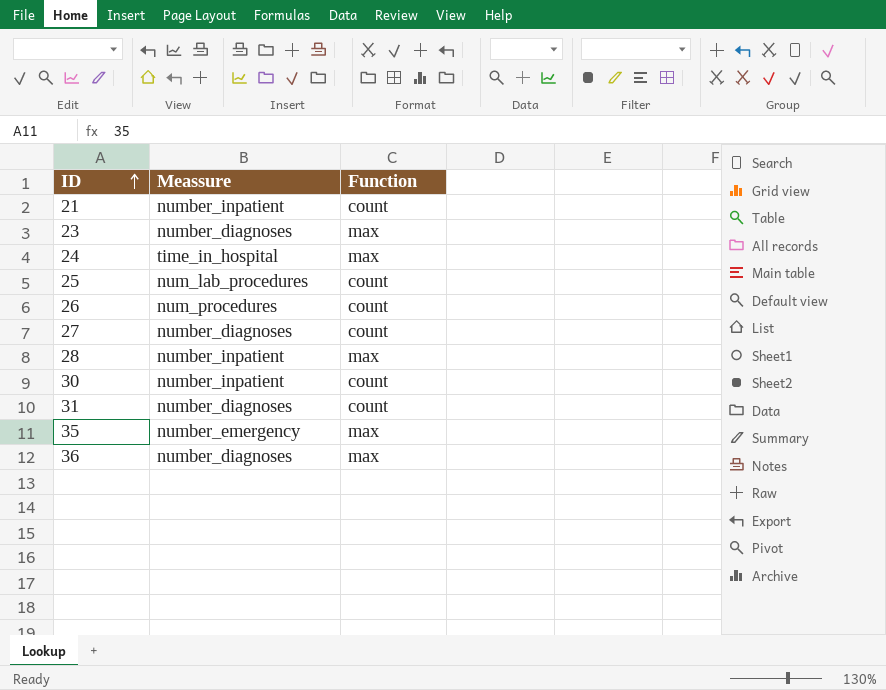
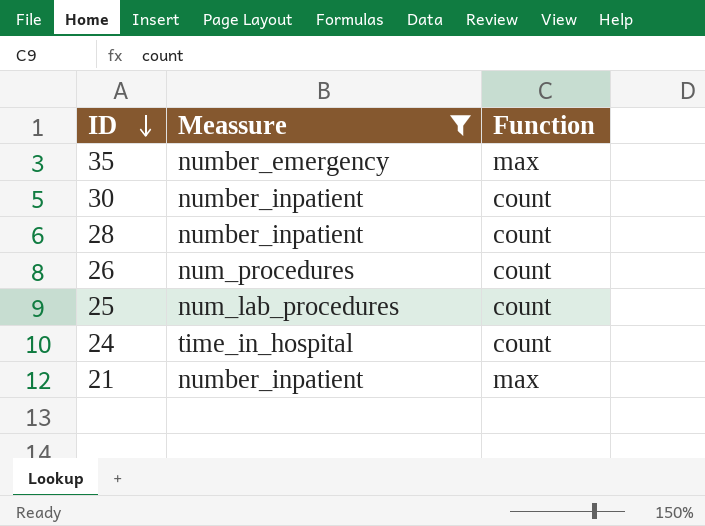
filter: none -> Meassure != number_diagnoses
row order: ID ascending -> ID descending
28 | Function: max -> count
24 | Function: max -> count
21 | Function: count -> max

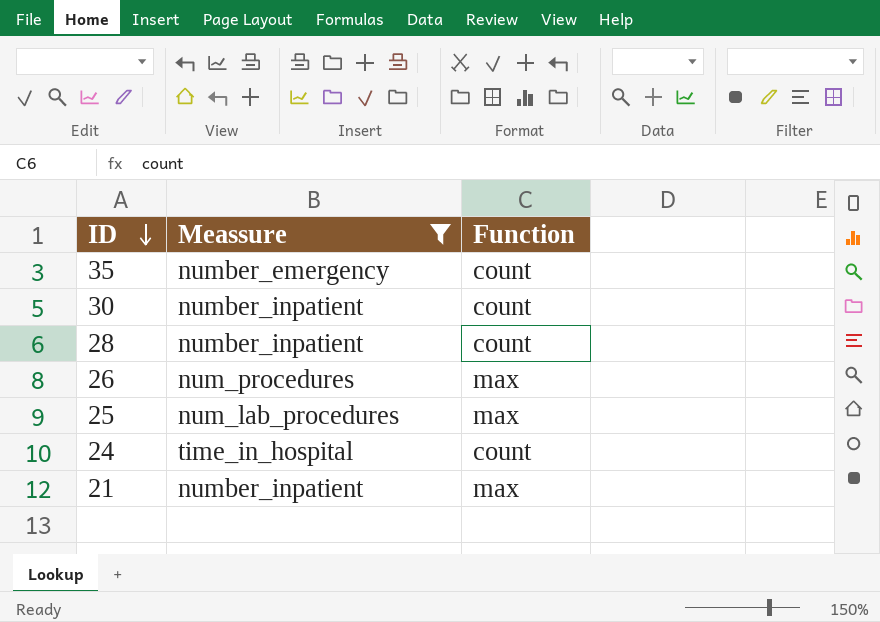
35 | Function: max -> count
26 | Function: count -> max
25 | Function: count -> max

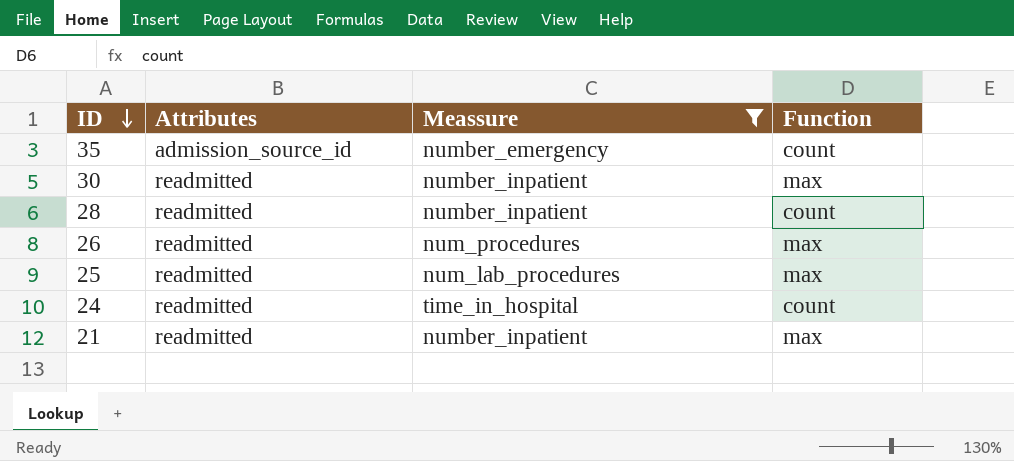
column Attributes | position: none -> 2
30 | Function: count -> max

